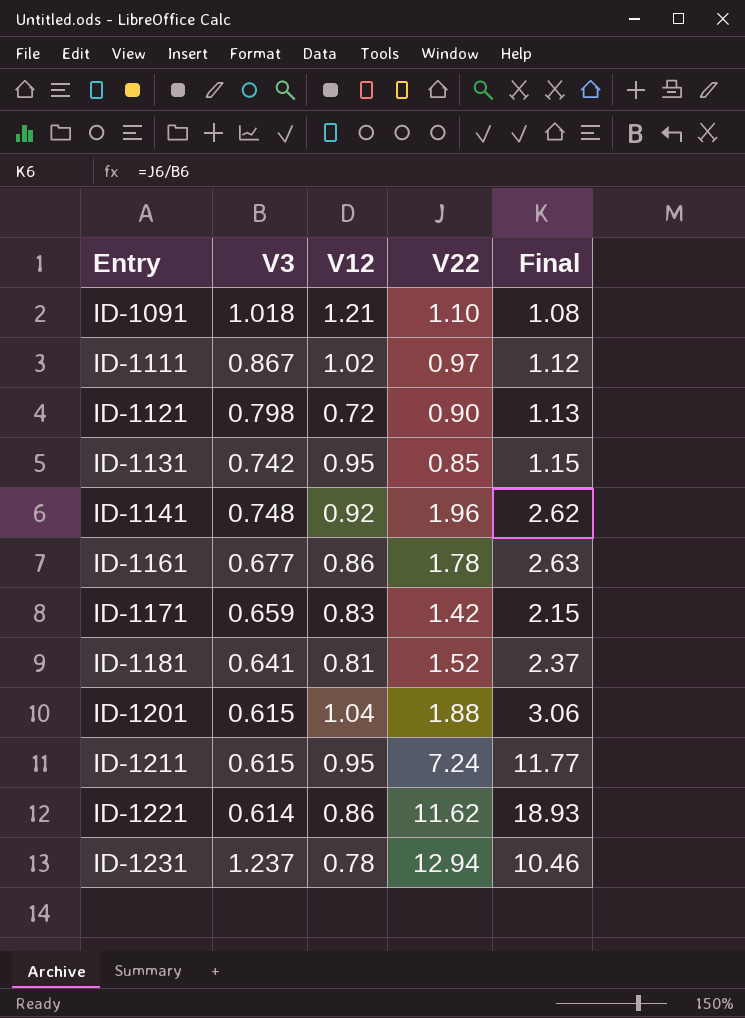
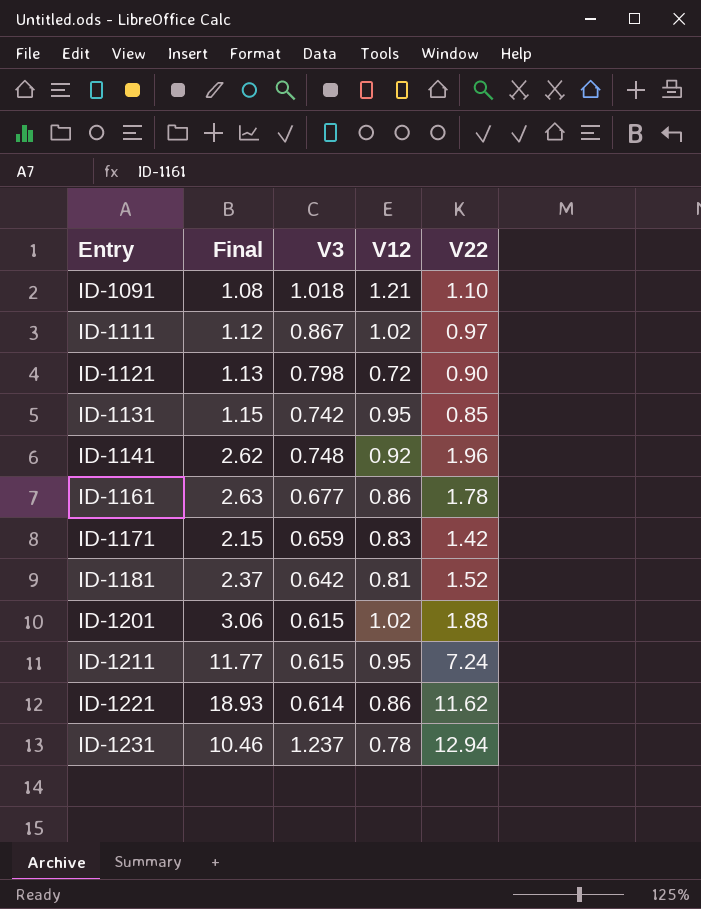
column Final | position: 5 -> 2
ID-1181 | V3: 0.641 -> 0.642
ID-1201 | V12: 1.04 -> 1.02

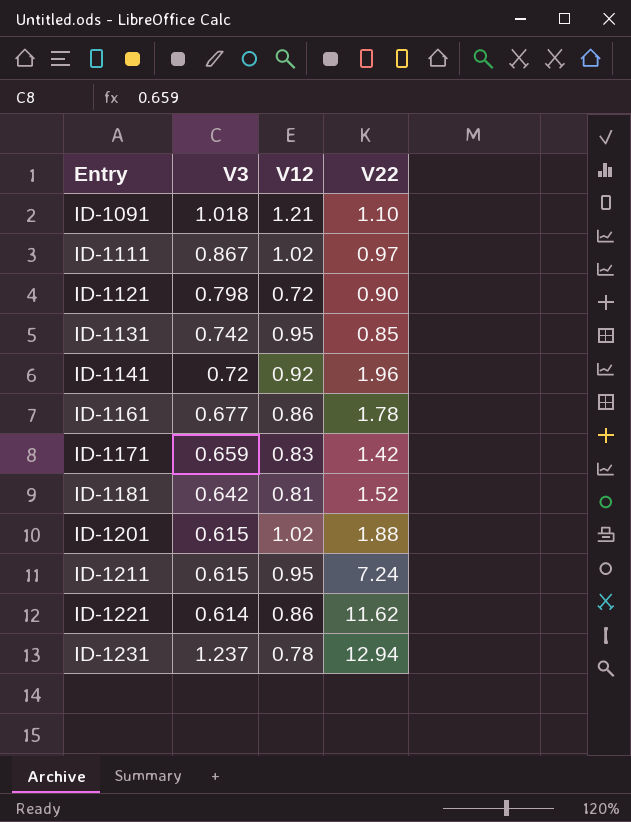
column Final | formula: [V22] / [V3] -> none
ID-1141 | V3: 0.748 -> 0.72

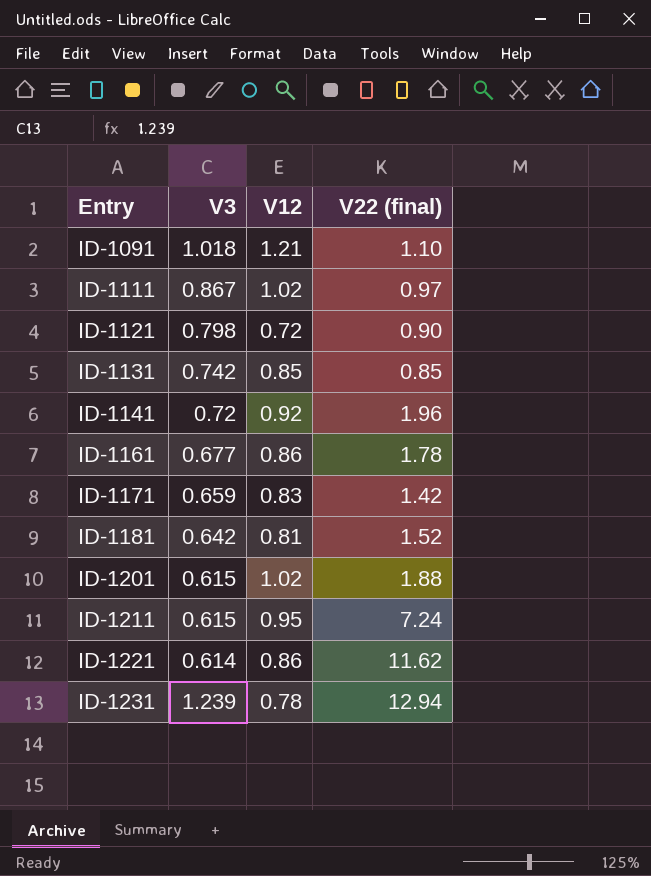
column name: V22 -> V22 (final)
ID-1131 | V12: 0.95 -> 0.85
ID-1231 | V3: 1.237 -> 1.239

